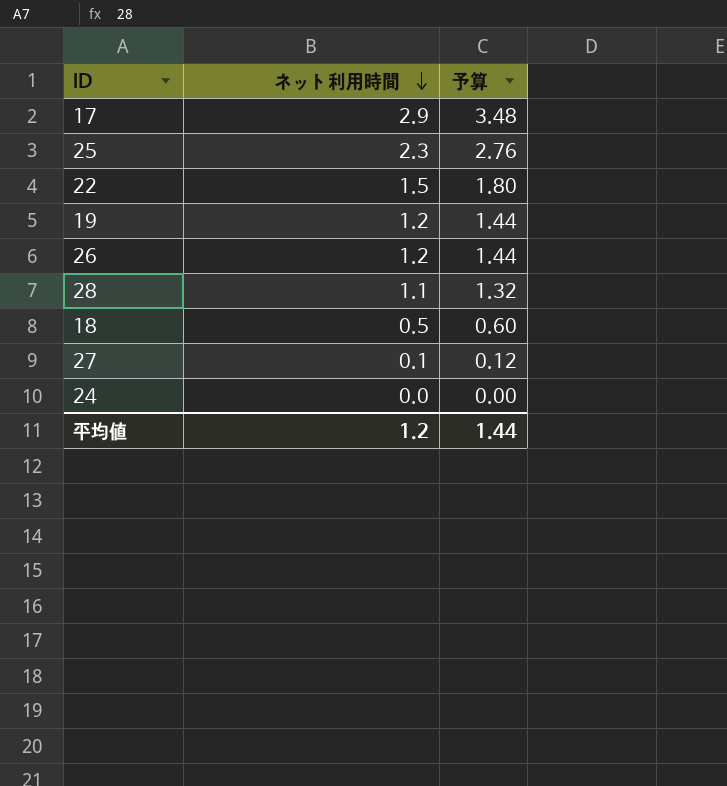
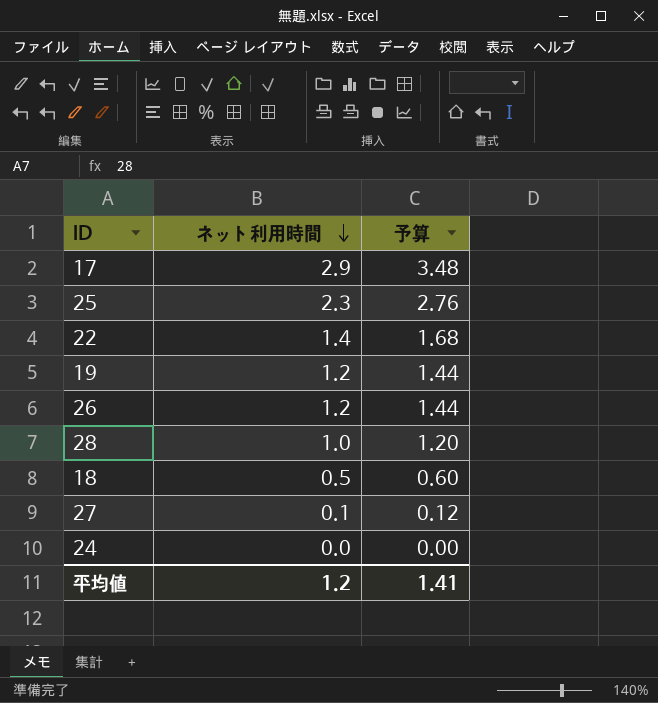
22 | ネット利用時間: 1.5 -> 1.4
22 | 予算: 1.80 -> 1.68
28 | ネット利用時間: 1.1 -> 1.0
28 | 予算: 1.32 -> 1.20
平均値 | 予算: 1.44 -> 1.41

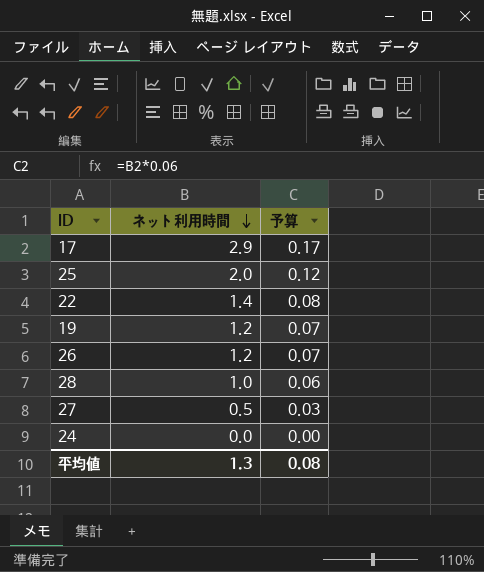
column 予算 | formula: [ネット利用時間] * 1.2 -> [ネット利用時間] * 0.06
row 18: 0.5 | 0.60 -> none
25 | ネット利用時間: 2.3 -> 2.0
27 | ネット利用時間: 0.1 -> 0.5
平均値 | ネット利用時間: 1.2 -> 1.3
平均値 | 予算: 1.41 -> 0.08

